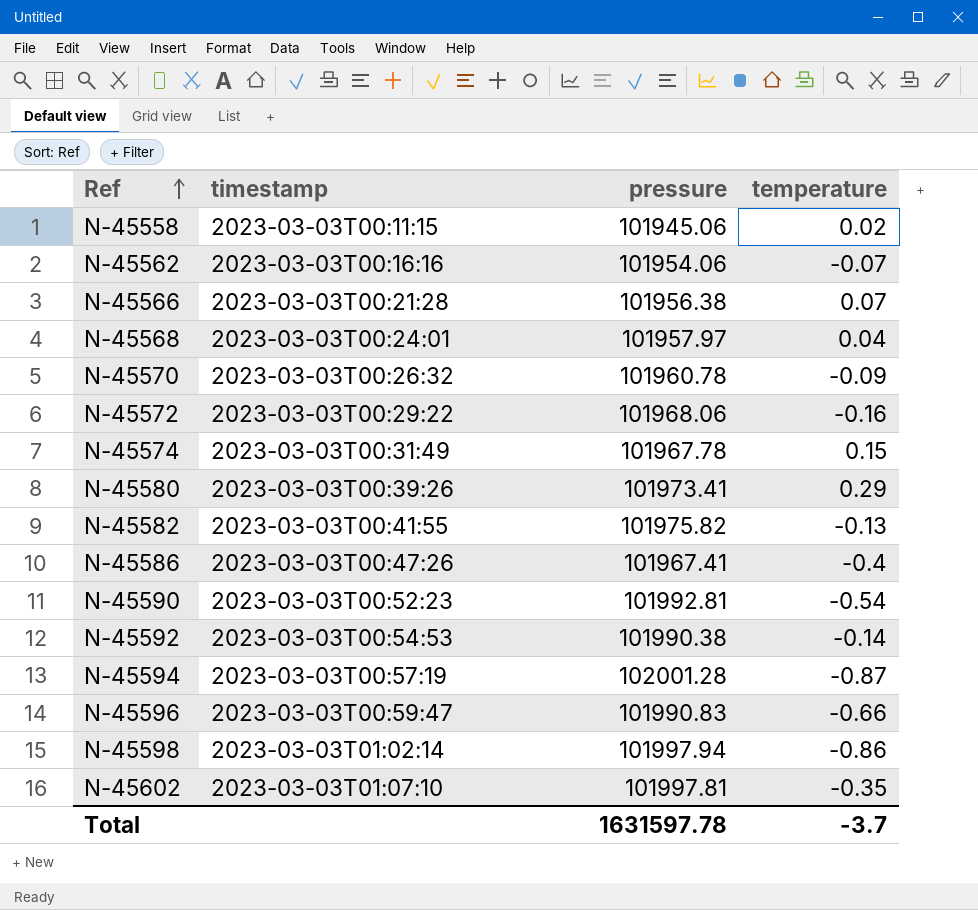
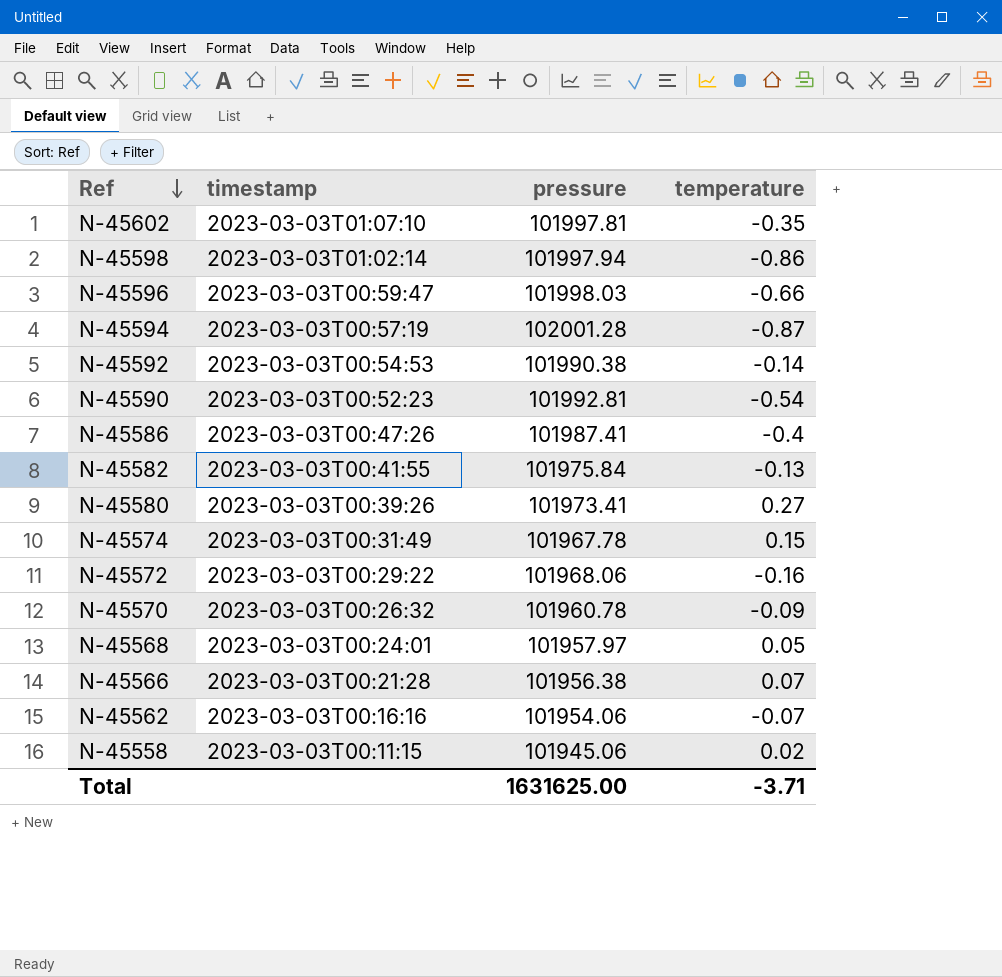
row order: Ref ascending -> Ref descending
N-45596 | pressure: 101990.83 -> 101998.03
N-45586 | pressure: 101967.41 -> 101987.41
N-45582 | pressure: 101975.82 -> 101975.84
N-45580 | temperature: 0.29 -> 0.27
N-45568 | temperature: 0.04 -> 0.05
Total | pressure: 1631597.78 -> 1631625.00
Total | temperature: -3.7 -> -3.71

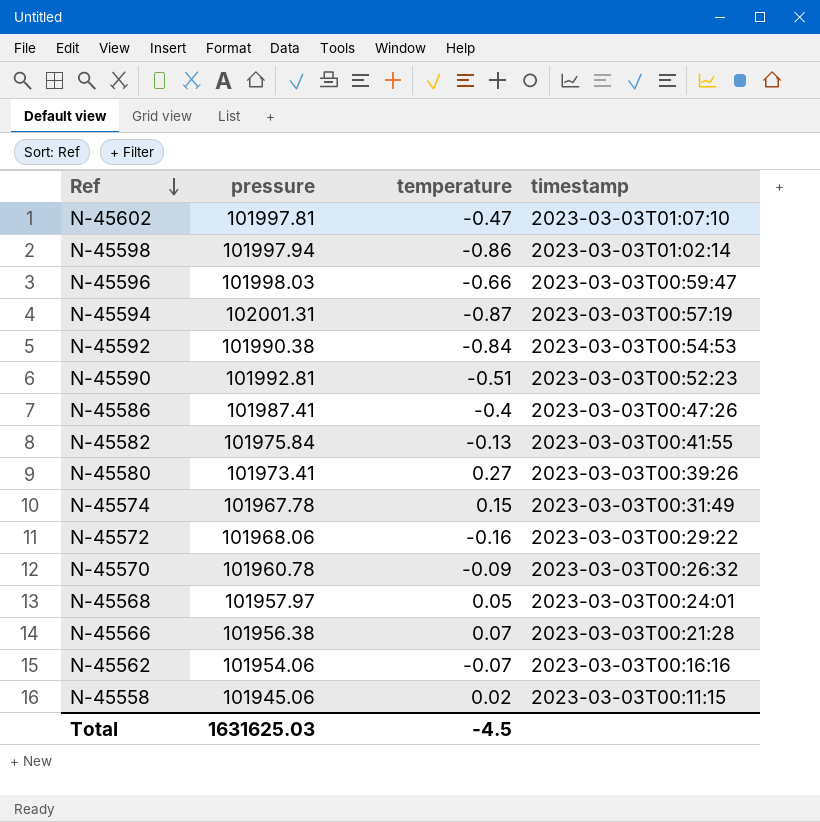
column timestamp | position: 2 -> 4
N-45602 | temperature: -0.35 -> -0.47
N-45594 | pressure: 102001.28 -> 102001.31
N-45592 | temperature: -0.14 -> -0.84
N-45590 | temperature: -0.54 -> -0.51
Total | pressure: 1631625.00 -> 1631625.03
Total | temperature: -3.71 -> -4.5

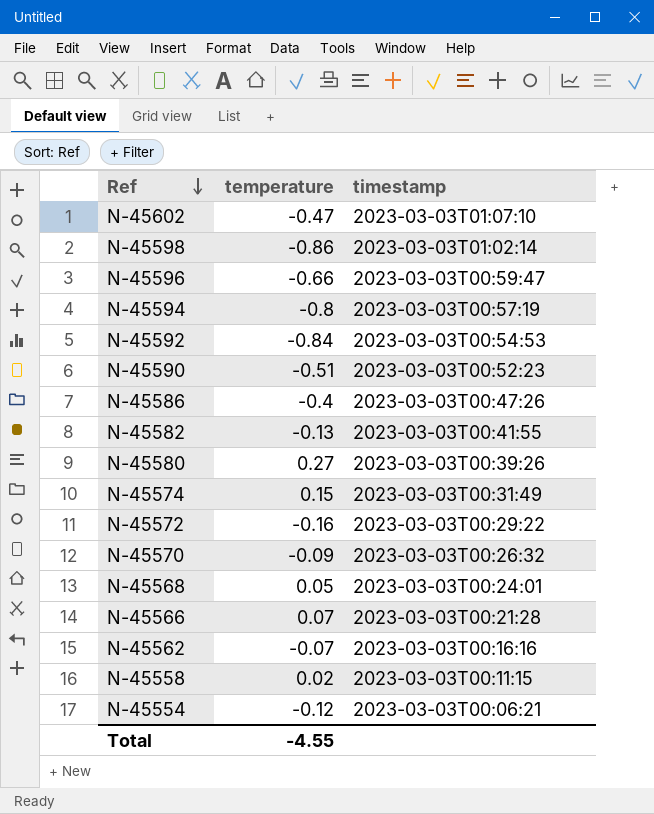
column pressure | position: 2 -> none
N-45594 | temperature: -0.87 -> -0.8
row N-45554: none -> -0.12 | 2023-03-03T00:06:21
Total | temperature: -4.5 -> -4.55

